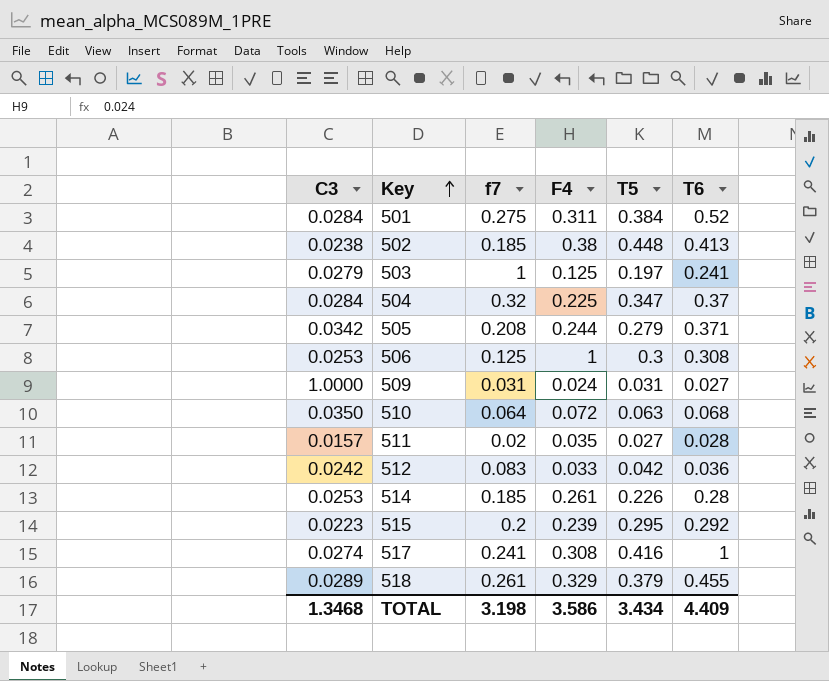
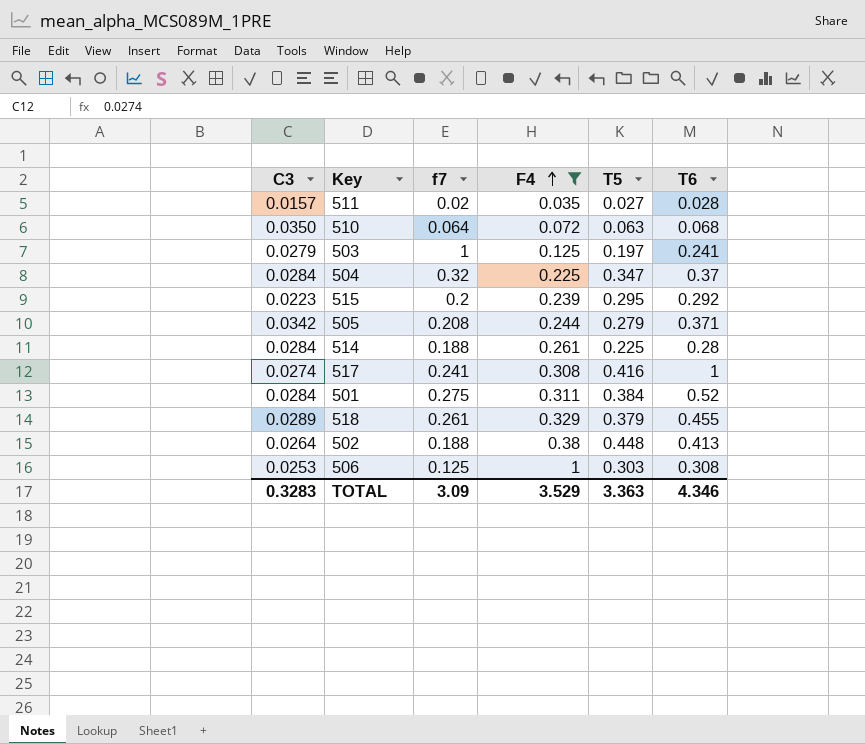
filter: none -> F4 >= 0.035
row order: Key ascending -> F4 ascending
514 | C3: 0.0253 -> 0.0284
514 | f7: 0.185 -> 0.188
514 | T5: 0.226 -> 0.225
502 | C3: 0.0238 -> 0.0264
502 | f7: 0.185 -> 0.188
506 | T5: 0.3 -> 0.303
TOTAL | C3: 1.3468 -> 0.3283
TOTAL | f7: 3.198 -> 3.09
TOTAL | F4: 3.586 -> 3.529
TOTAL | T5: 3.434 -> 3.363
TOTAL | T6: 4.409 -> 4.346

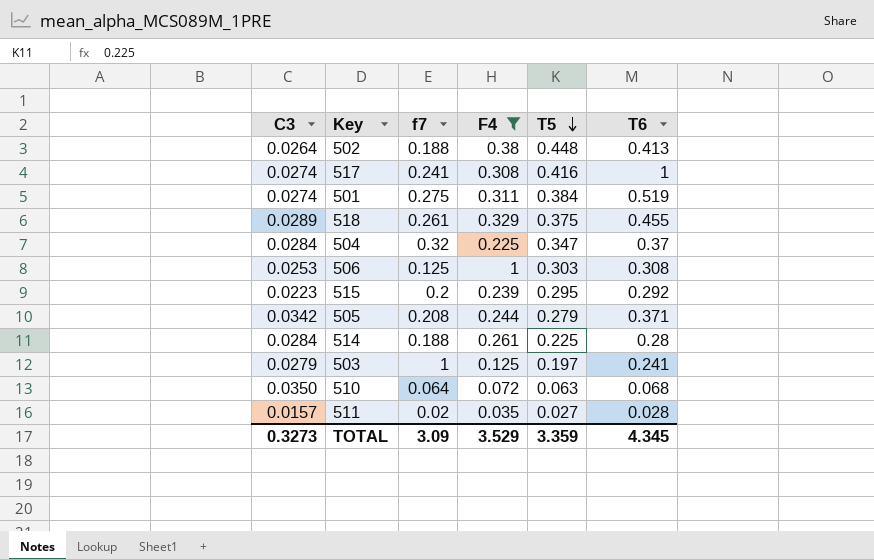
row order: F4 ascending -> T5 descending
501 | C3: 0.0284 -> 0.0274
501 | T6: 0.52 -> 0.519
518 | T5: 0.379 -> 0.375
TOTAL | C3: 0.3283 -> 0.3273
TOTAL | T5: 3.363 -> 3.359
TOTAL | T6: 4.346 -> 4.345

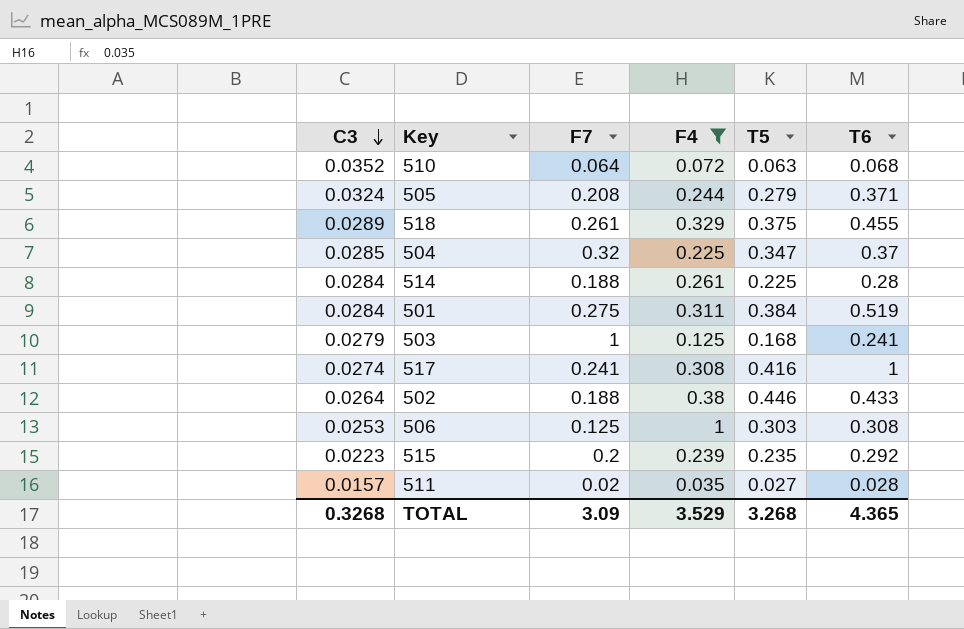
row order: T5 descending -> C3 descending
column name: f7 -> F7
510 | C3: 0.0350 -> 0.0352
505 | C3: 0.0342 -> 0.0324
504 | C3: 0.0284 -> 0.0285
501 | C3: 0.0274 -> 0.0284
503 | T5: 0.197 -> 0.168
502 | T5: 0.448 -> 0.446
502 | T6: 0.413 -> 0.433
515 | T5: 0.295 -> 0.235
TOTAL | C3: 0.3273 -> 0.3268
TOTAL | T5: 3.359 -> 3.268
TOTAL | T6: 4.345 -> 4.365

